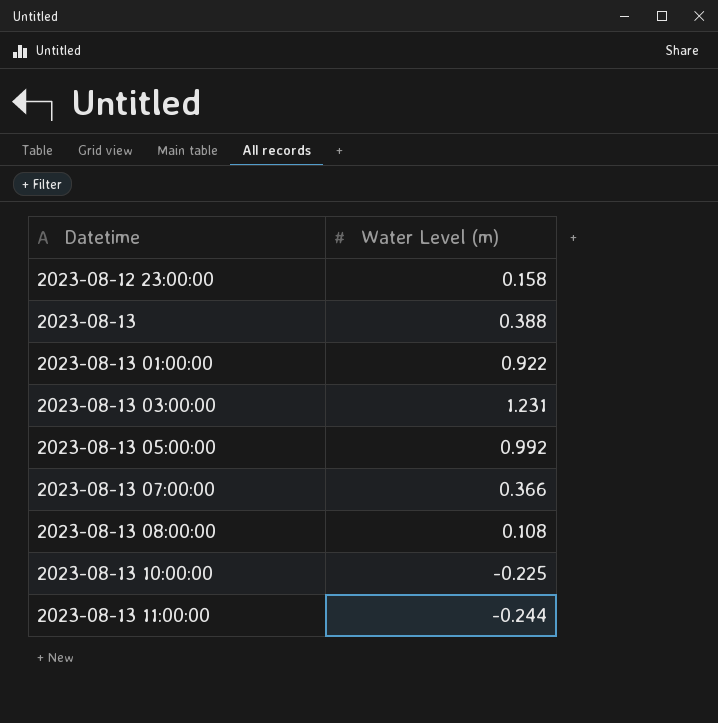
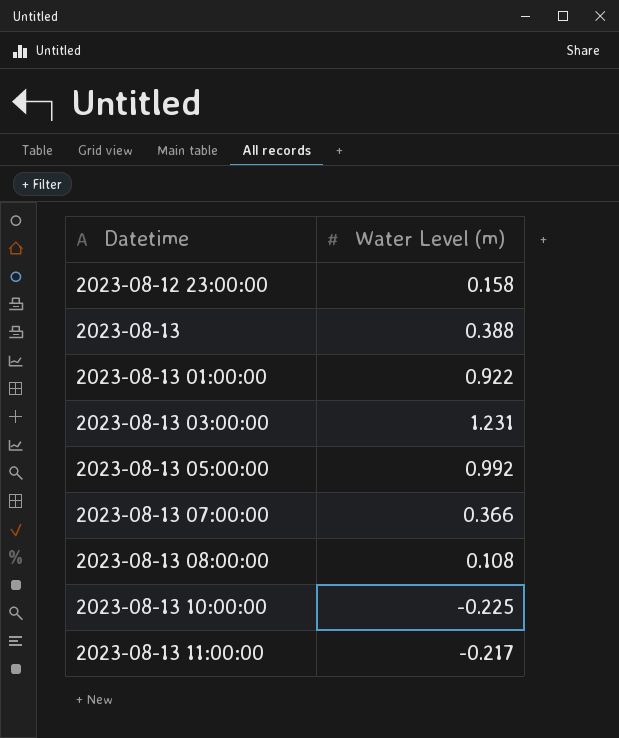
2023-08-13 11:00:00 | Water Level (m): -0.244 -> -0.217

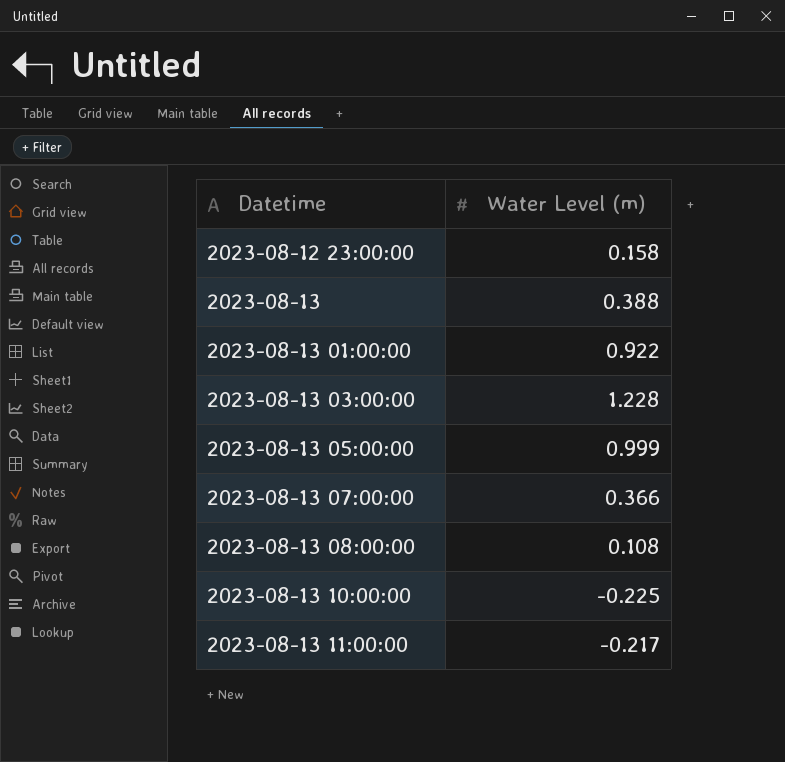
2023-08-13 03:00:00 | Water Level (m): 1.231 -> 1.228
2023-08-13 05:00:00 | Water Level (m): 0.992 -> 0.999

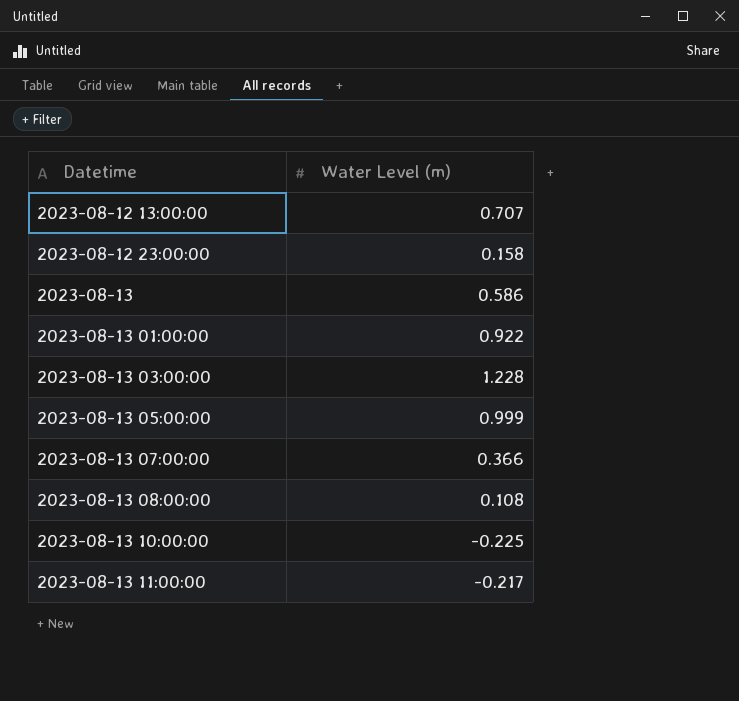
row 2023-08-12 13:00:00: none -> 0.707
2023-08-13 | Water Level (m): 0.388 -> 0.586

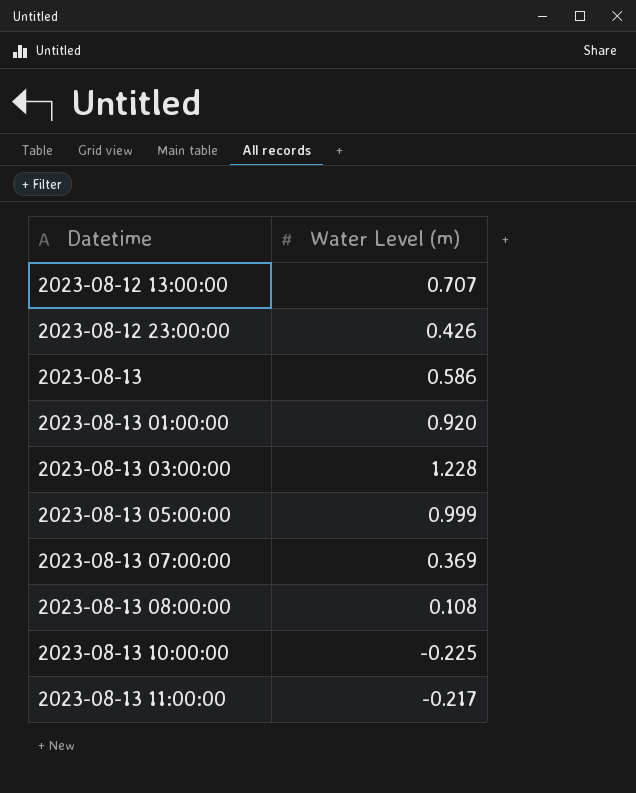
2023-08-12 23:00:00 | Water Level (m): 0.158 -> 0.426
2023-08-13 01:00:00 | Water Level (m): 0.922 -> 0.920
2023-08-13 07:00:00 | Water Level (m): 0.366 -> 0.369

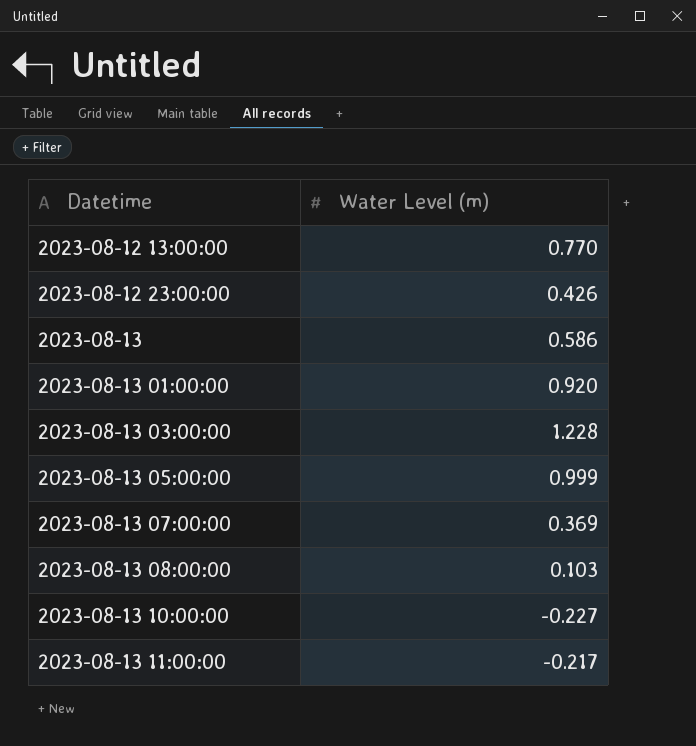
2023-08-12 13:00:00 | Water Level (m): 0.707 -> 0.770
2023-08-13 08:00:00 | Water Level (m): 0.108 -> 0.103
2023-08-13 10:00:00 | Water Level (m): -0.225 -> -0.227

